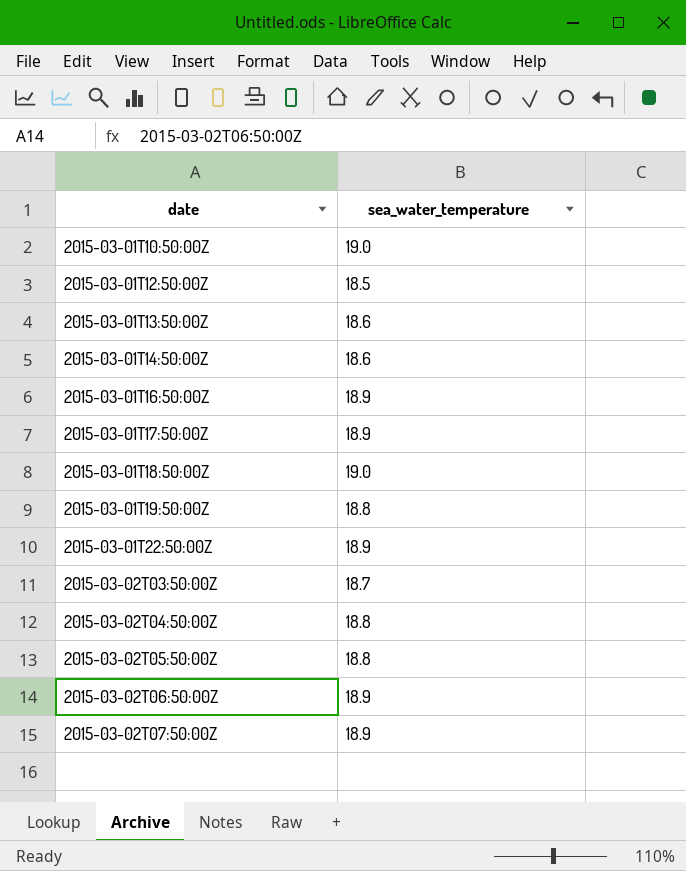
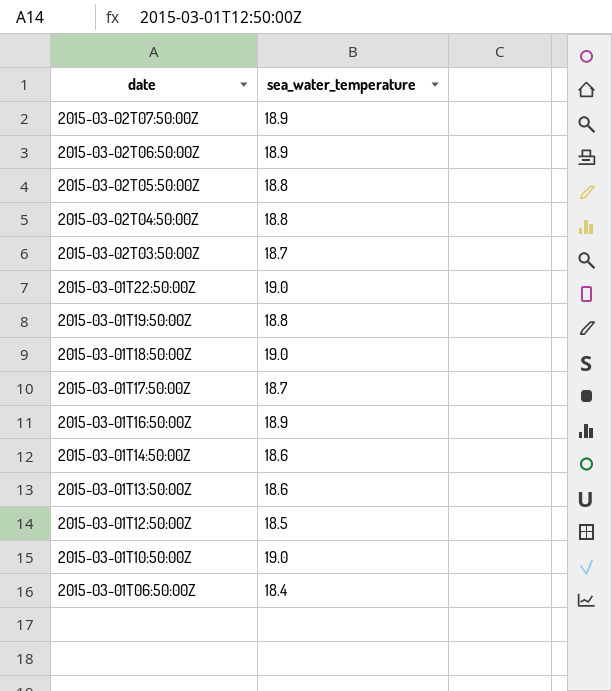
row order: date ascending -> date descending
2015-03-01T22:50:00Z | sea_water_temperature: 18.9 -> 19.0
2015-03-01T17:50:00Z | sea_water_temperature: 18.9 -> 18.7
row 2015-03-01T06:50:00Z: none -> 18.4

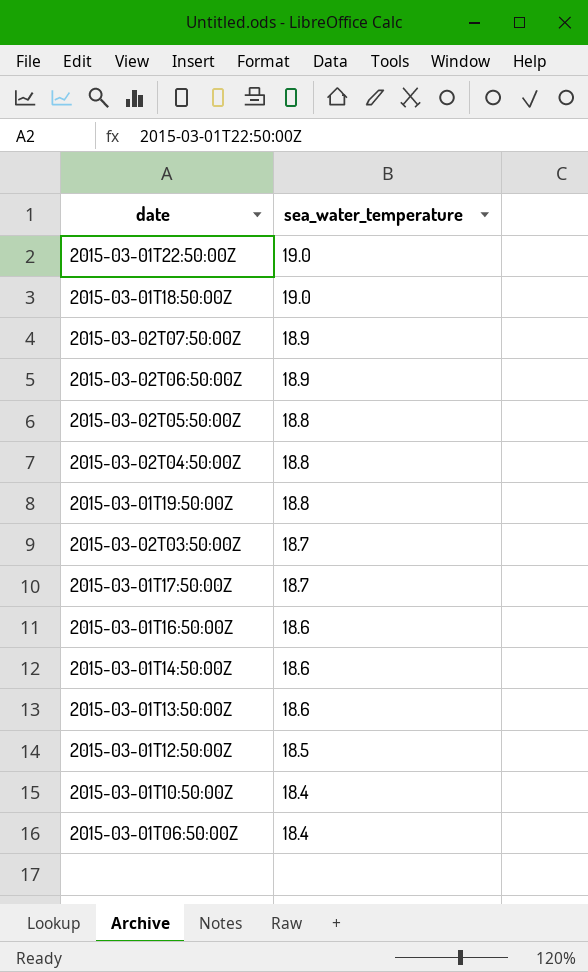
row order: date descending -> sea_water_temperature descending
2015-03-01T16:50:00Z | sea_water_temperature: 18.9 -> 18.6
2015-03-01T10:50:00Z | sea_water_temperature: 19.0 -> 18.4

